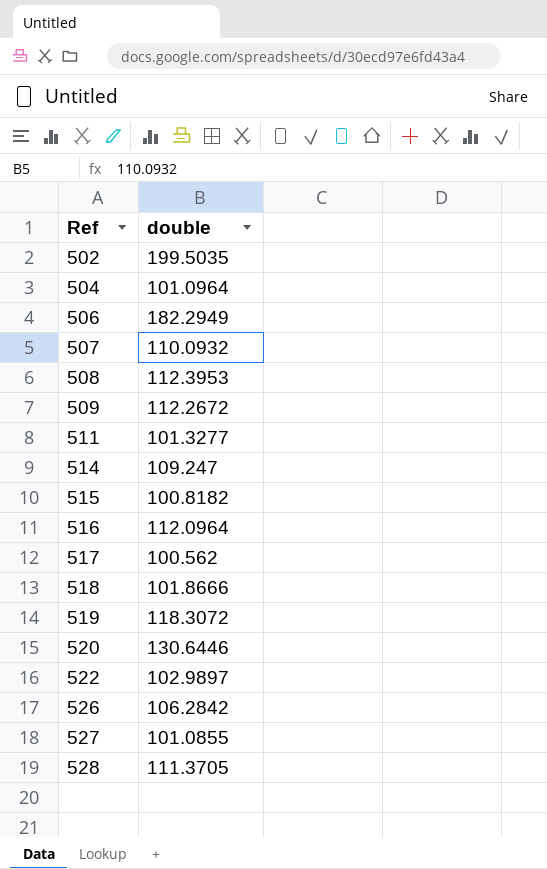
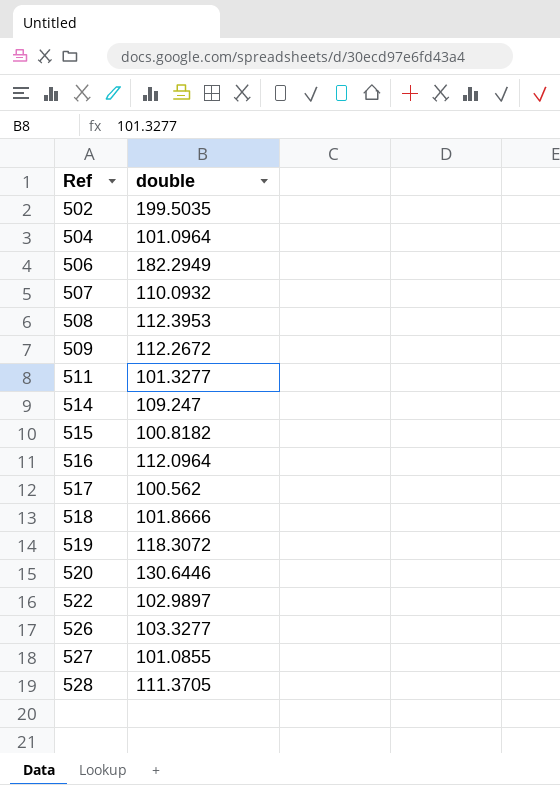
526 | double: 106.2842 -> 103.3277

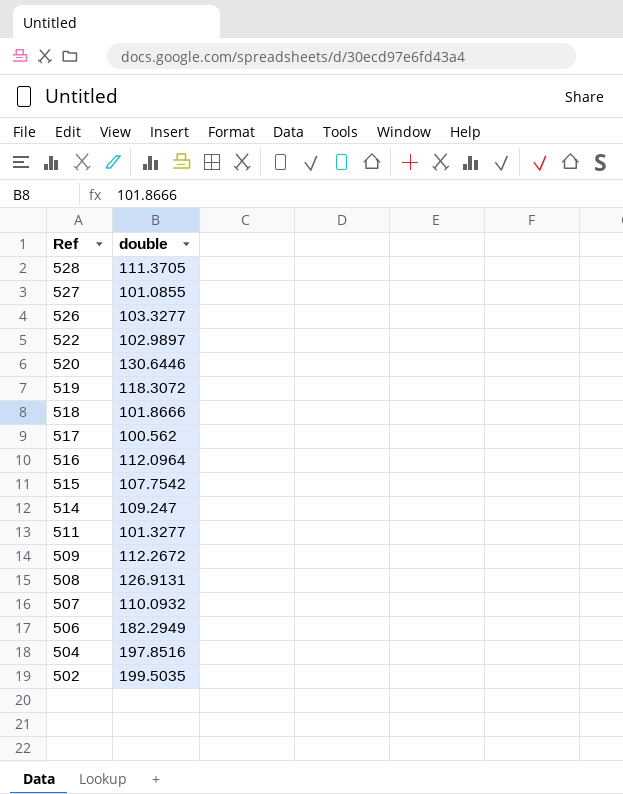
row order: Ref ascending -> Ref descending
515 | double: 100.8182 -> 107.7542
508 | double: 112.3953 -> 126.9131
504 | double: 101.0964 -> 197.8516

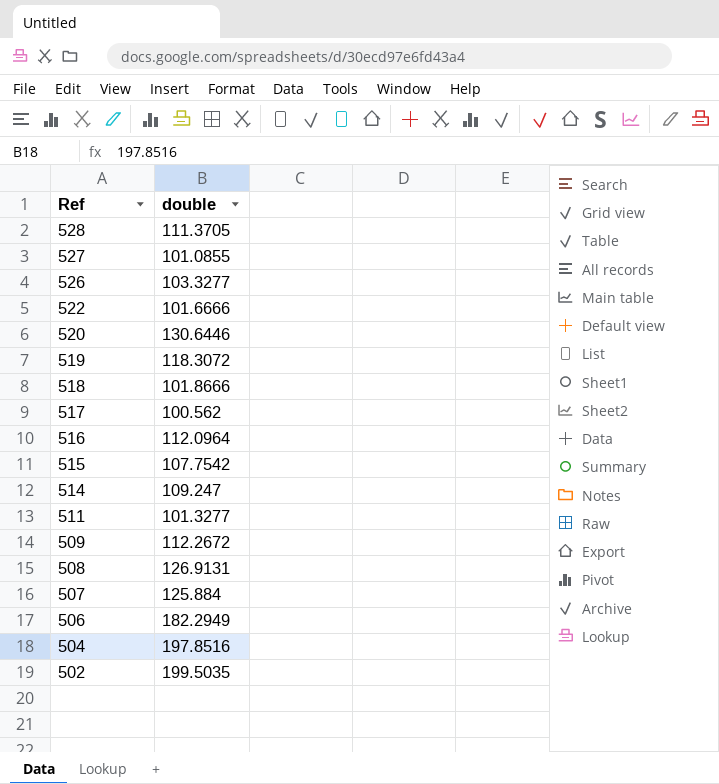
522 | double: 102.9897 -> 101.6666
507 | double: 110.0932 -> 125.884

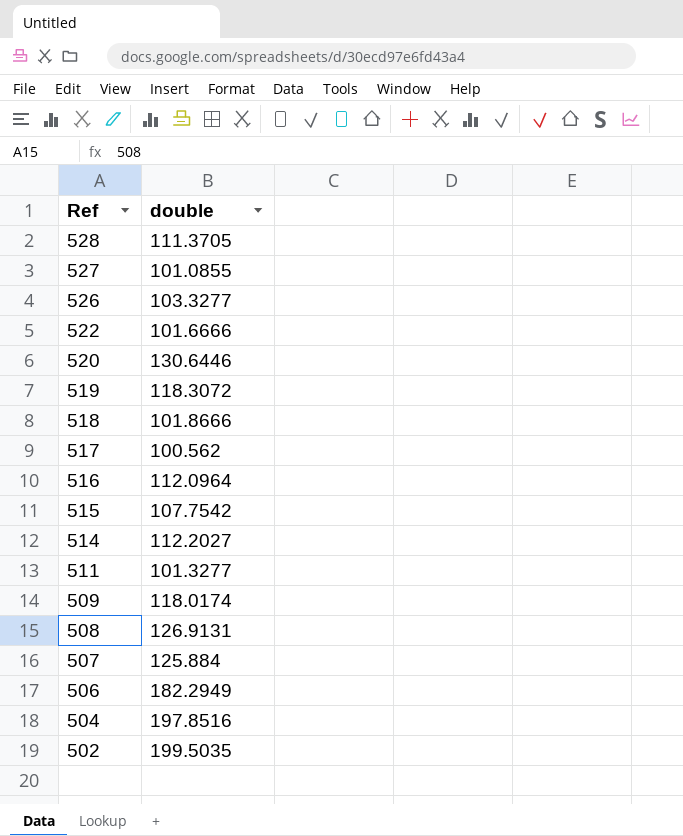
514 | double: 109.247 -> 112.2027
509 | double: 112.2672 -> 118.0174

